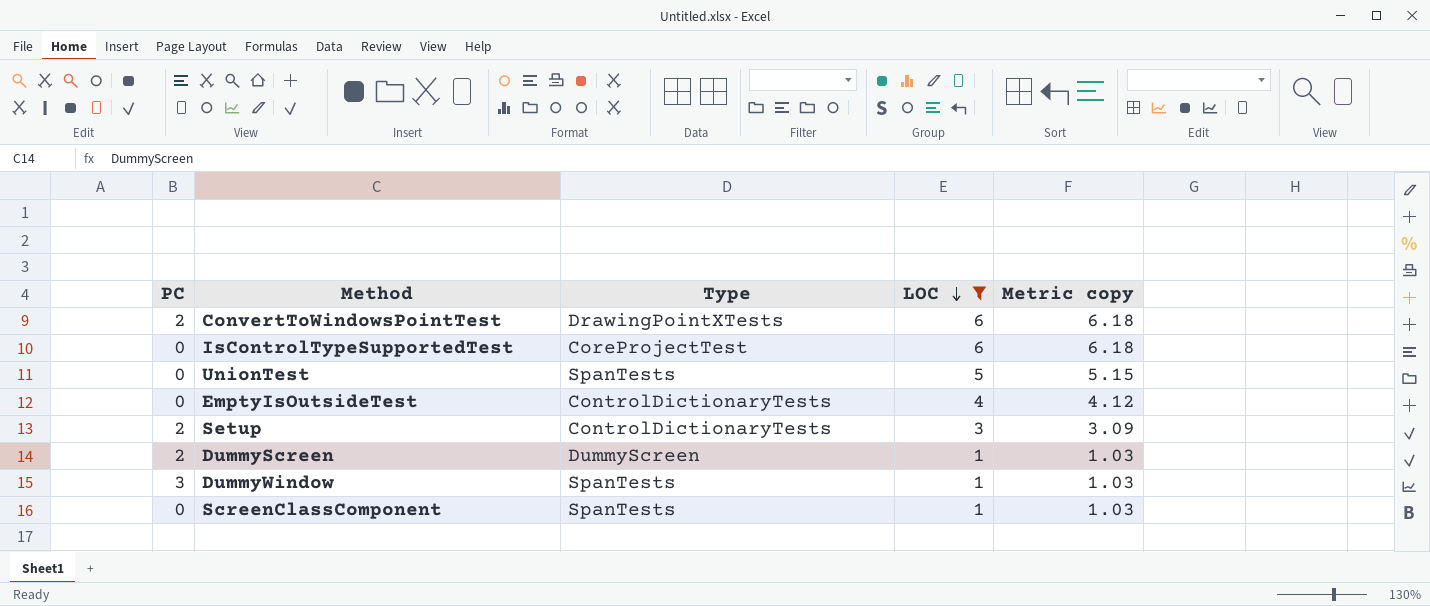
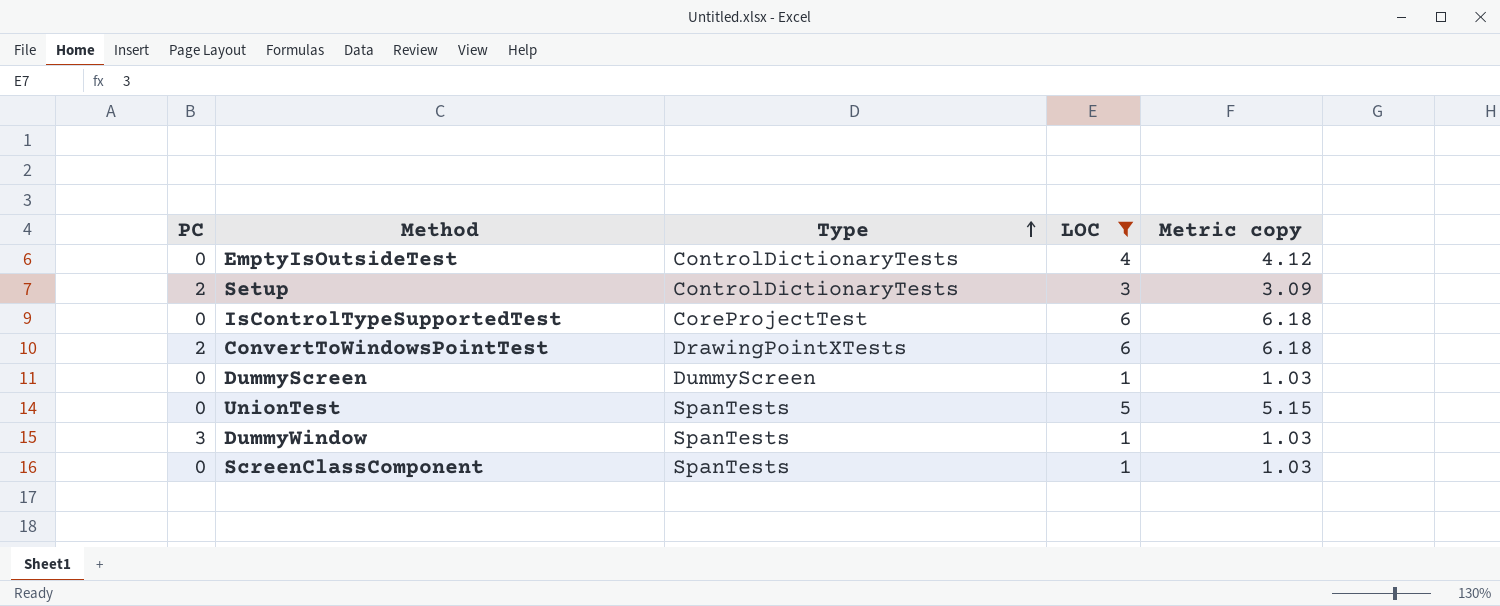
row order: LOC descending -> Type ascending
DummyScreen | PC: 2 -> 0

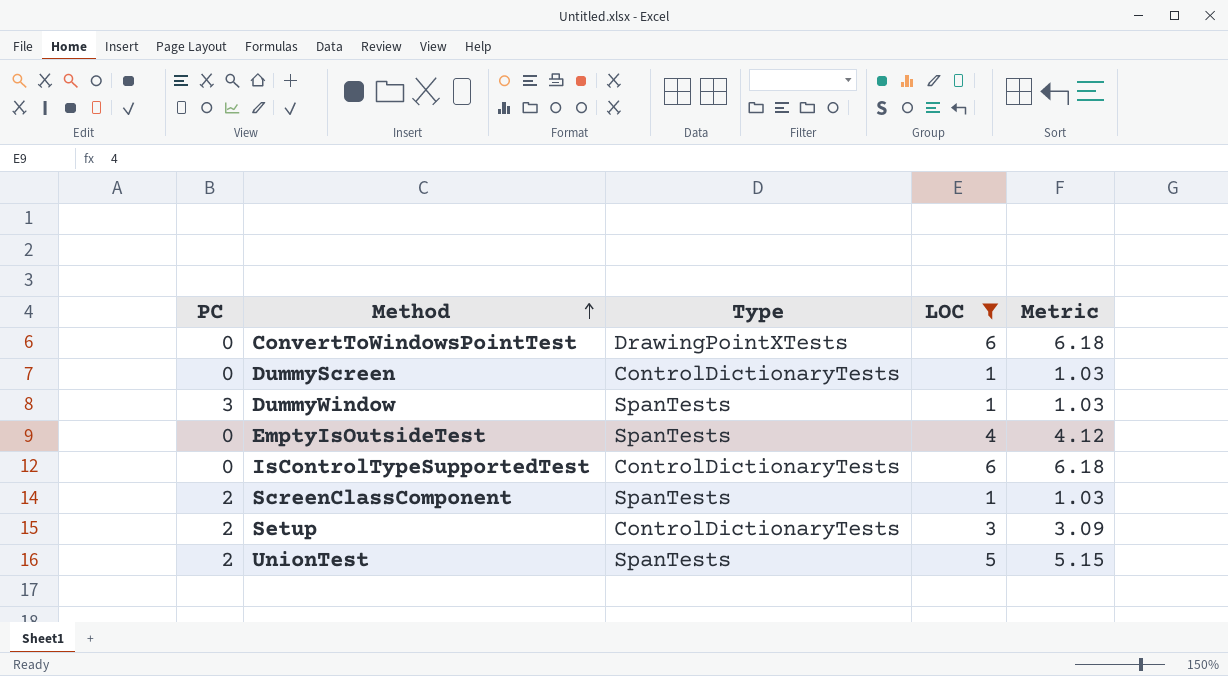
row order: Type ascending -> Method ascending
column name: Metric copy -> Metric
ConvertToWindowsPointTest | PC: 2 -> 0
DummyScreen | Type: DummyScreen -> ControlDictionaryTests
EmptyIsOutsideTest | Type: ControlDictionaryTests -> SpanTests
IsControlTypeSupportedTest | Type: CoreProjectTest -> ControlDictionaryTests
ScreenClassComponent | PC: 0 -> 2
UnionTest | PC: 0 -> 2

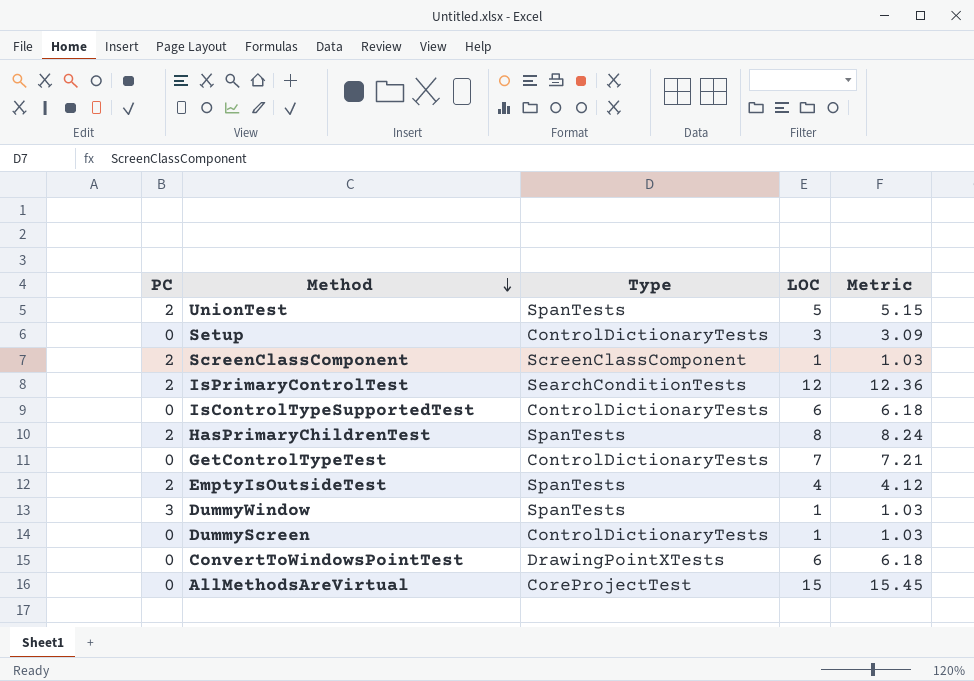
filter: LOC <= 6 -> none
row order: Method ascending -> Method descending
Setup | PC: 2 -> 0
ScreenClassComponent | Type: SpanTests -> ScreenClassComponent
EmptyIsOutsideTest | PC: 0 -> 2

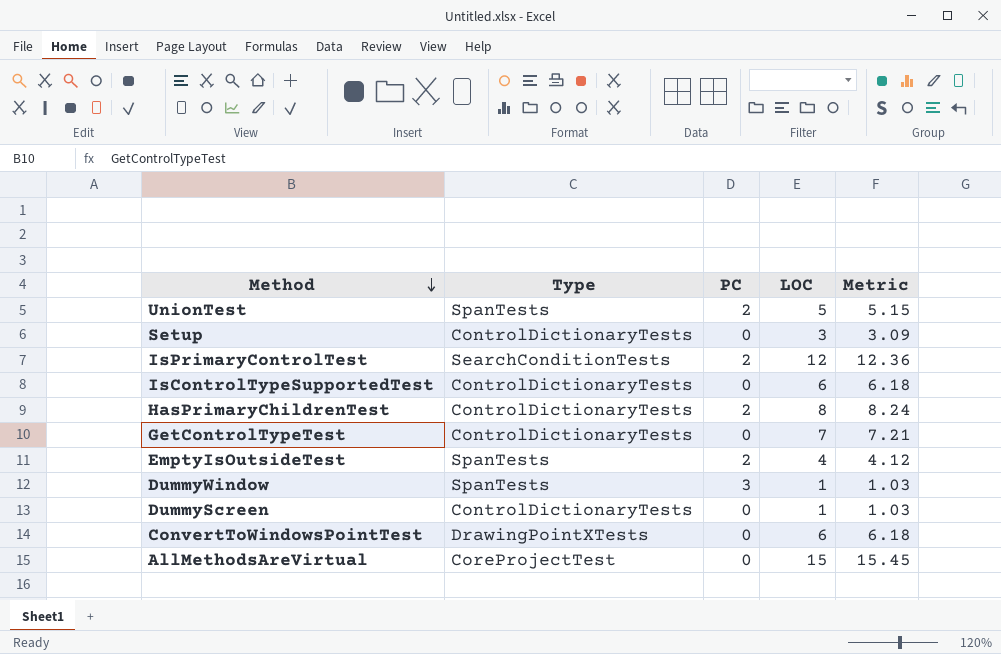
column PC | position: 1 -> 3
row ScreenClassComponent: 2 | ScreenClassComponent | 1 | 1.03 -> none
HasPrimaryChildrenTest | Type: SpanTests -> ControlDictionaryTests

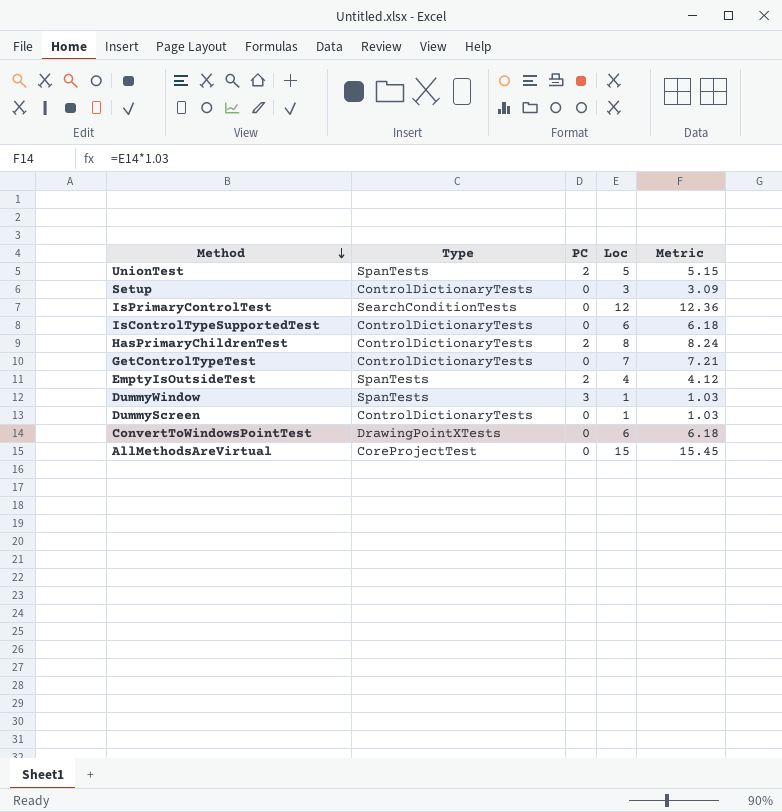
column name: LOC -> Loc
IsPrimaryControlTest | PC: 2 -> 0

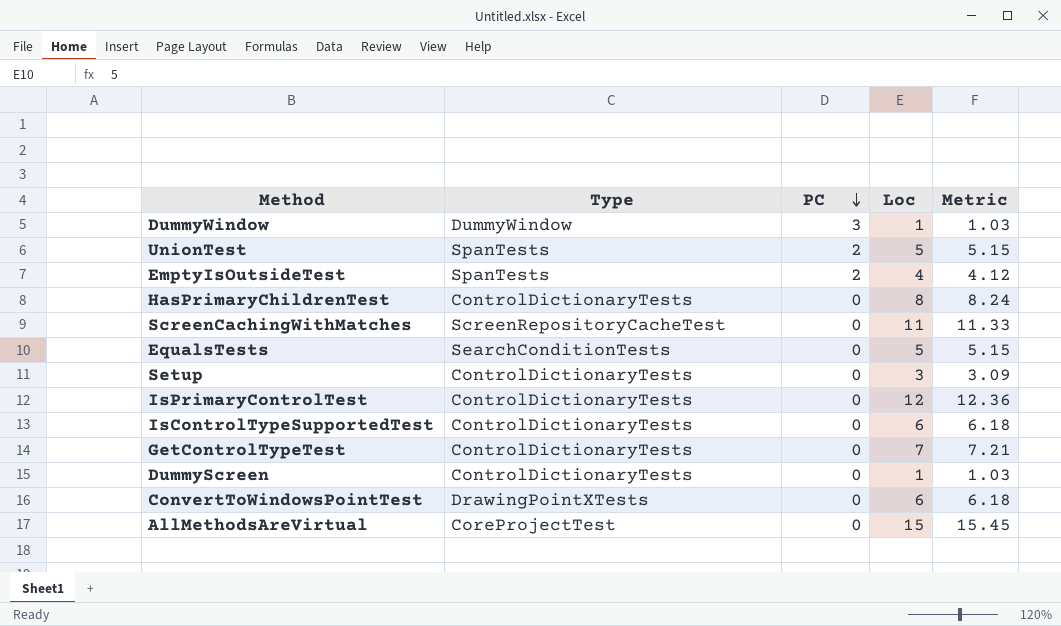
row order: Method descending -> PC descending
DummyWindow | Type: SpanTests -> DummyWindow
HasPrimaryChildrenTest | PC: 2 -> 0
row ScreenCachingWithMatches: none -> ScreenRepositoryCacheTest | 0 | 11 | 11.33
row EqualsTests: none -> SearchConditionTests | 0 | 5 | 5.15
IsPrimaryControlTest | Type: SearchConditionTests -> ControlDictionaryTests

